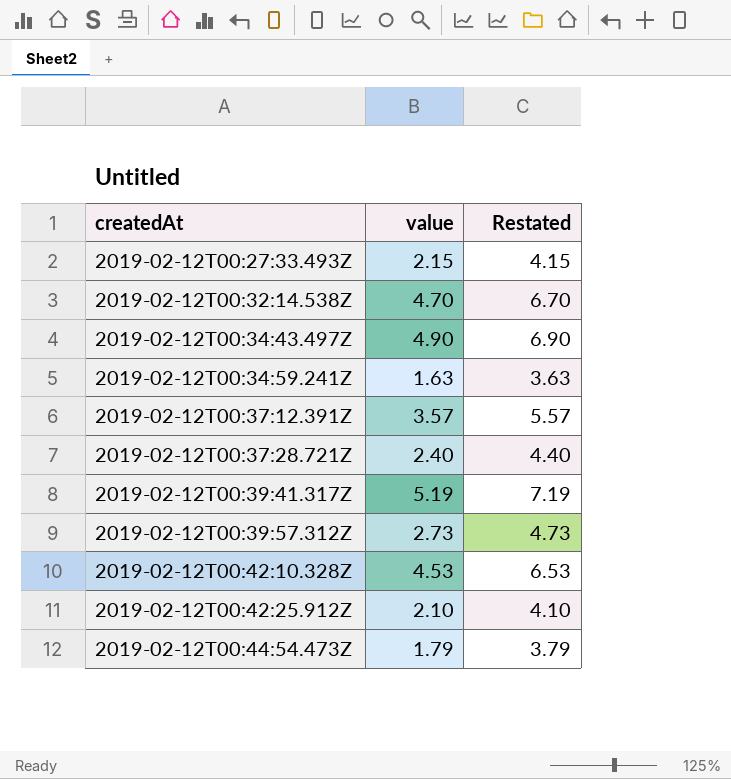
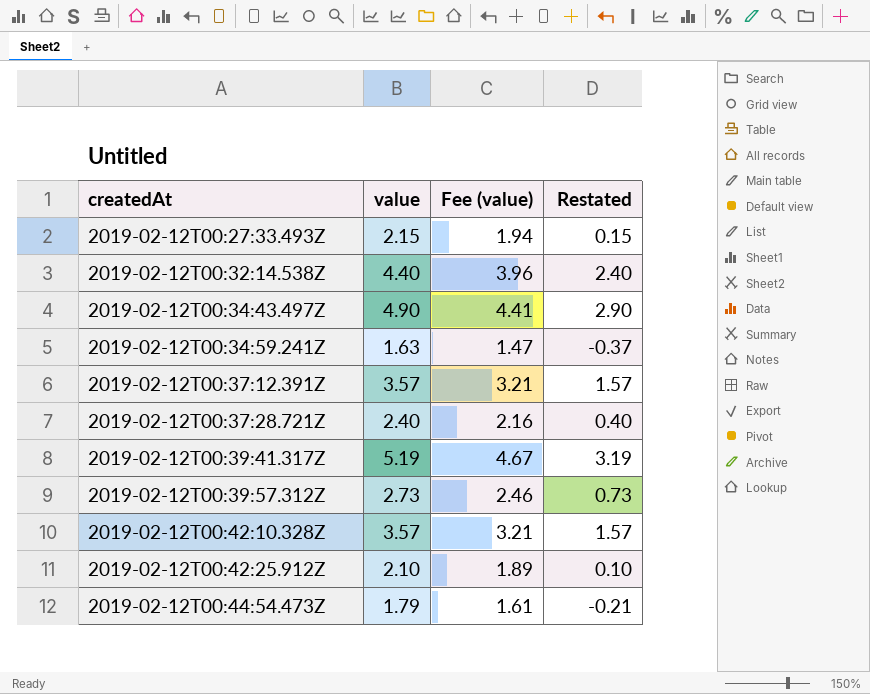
column Fee (value) | formula: none -> [value] * 0.9
column Restated | formula: [value] + 2 -> [value] - 2
2019-02-12T00:32:14.538Z | value: 4.70 -> 4.40
2019-02-12T00:42:10.328Z | value: 4.53 -> 3.57

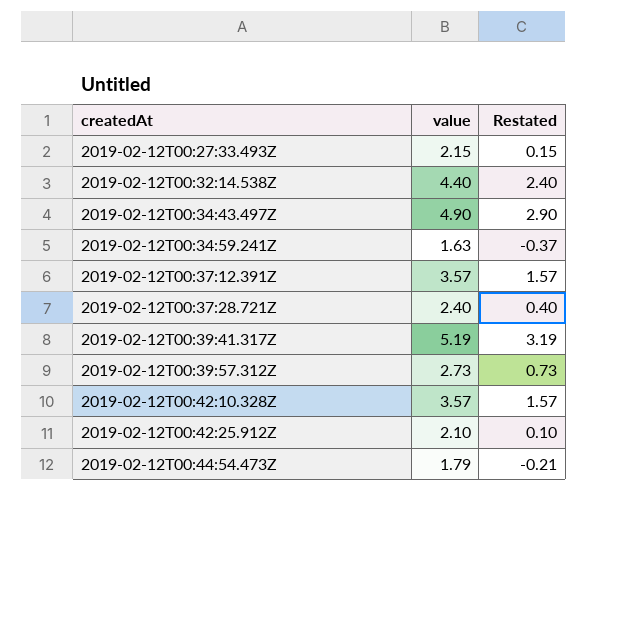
column Fee (value) | formula: [value] * 0.9 -> none

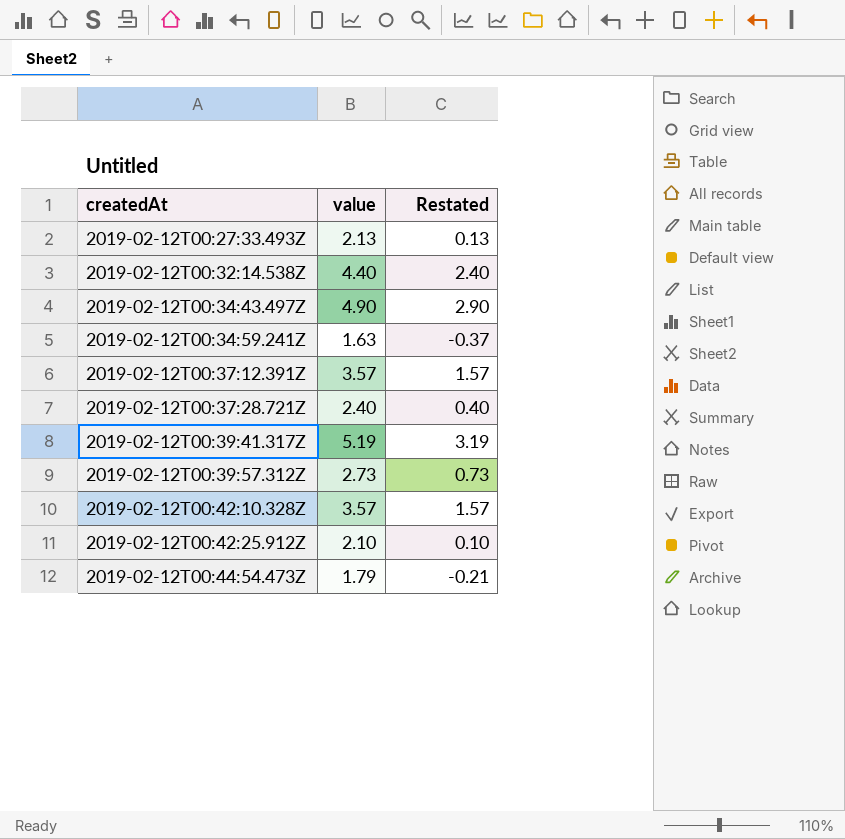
2019-02-12T00:27:33.493Z | value: 2.15 -> 2.13
2019-02-12T00:27:33.493Z | Restated: 0.15 -> 0.13

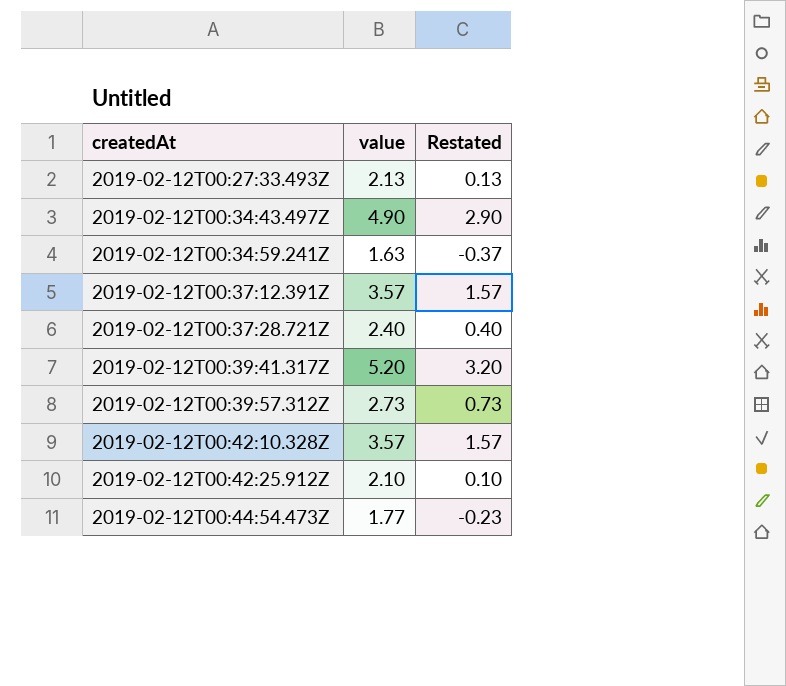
row 2019-02-12T00:32:14.538Z: 4.40 | 2.40 -> none
2019-02-12T00:39:41.317Z | value: 5.19 -> 5.20
2019-02-12T00:39:41.317Z | Restated: 3.19 -> 3.20
2019-02-12T00:44:54.473Z | value: 1.79 -> 1.77
2019-02-12T00:44:54.473Z | Restated: -0.21 -> -0.23

